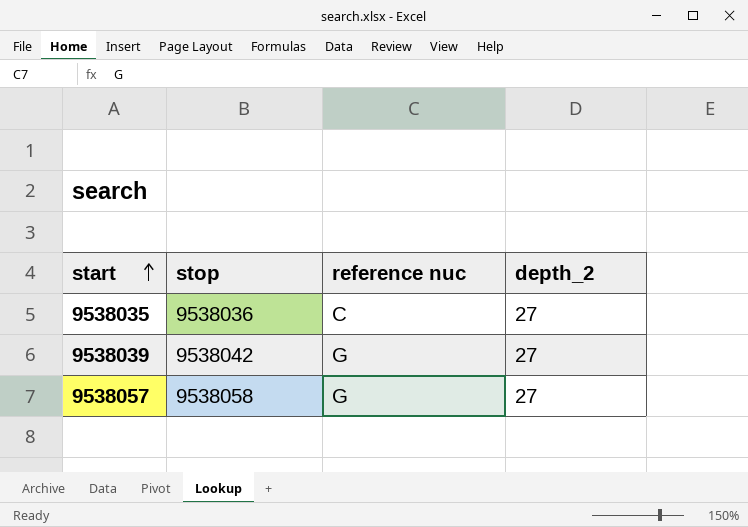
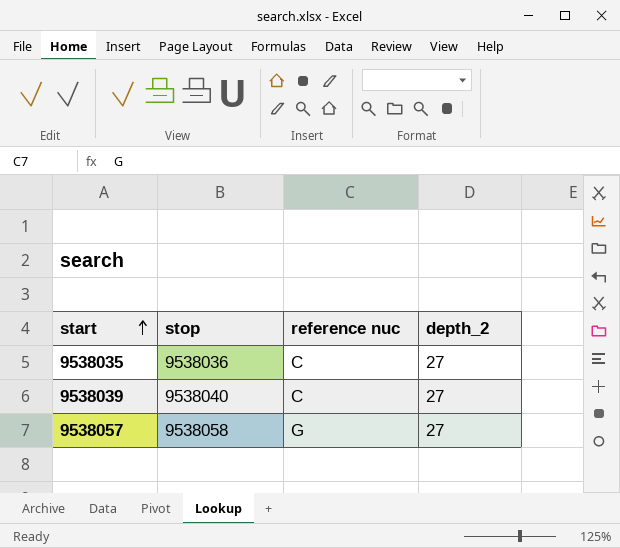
9538039 | stop: 9538042 -> 9538040
9538039 | reference nuc: G -> C

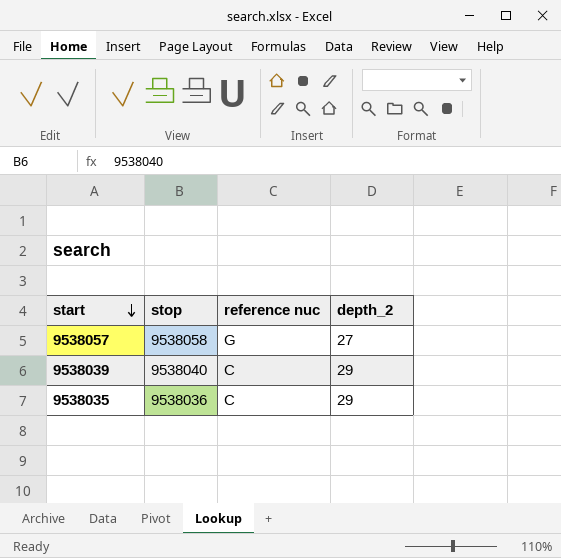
row order: start ascending -> start descending
9538039 | depth_2: 27 -> 29
9538035 | depth_2: 27 -> 29

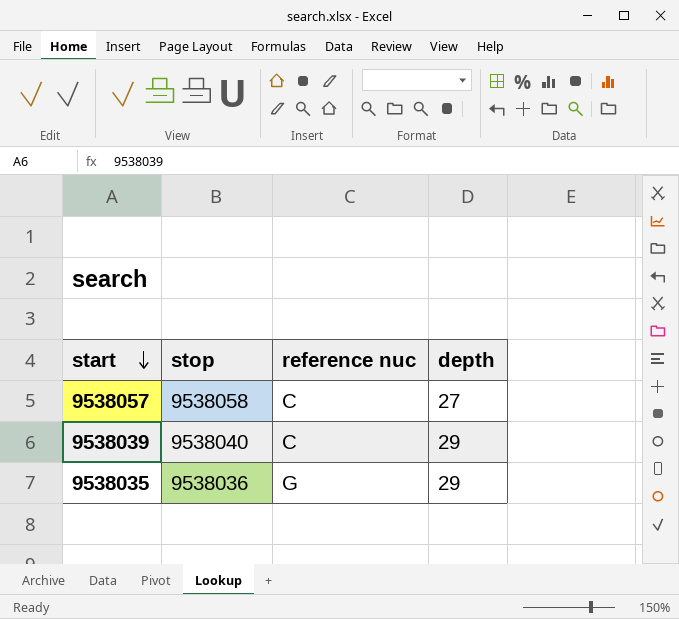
column name: depth_2 -> depth
9538057 | reference nuc: G -> C
9538035 | reference nuc: C -> G

